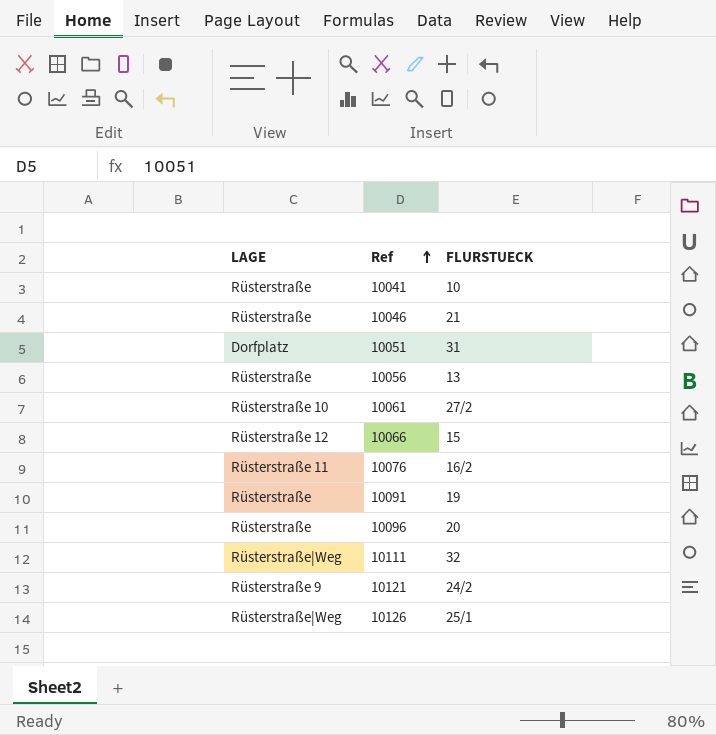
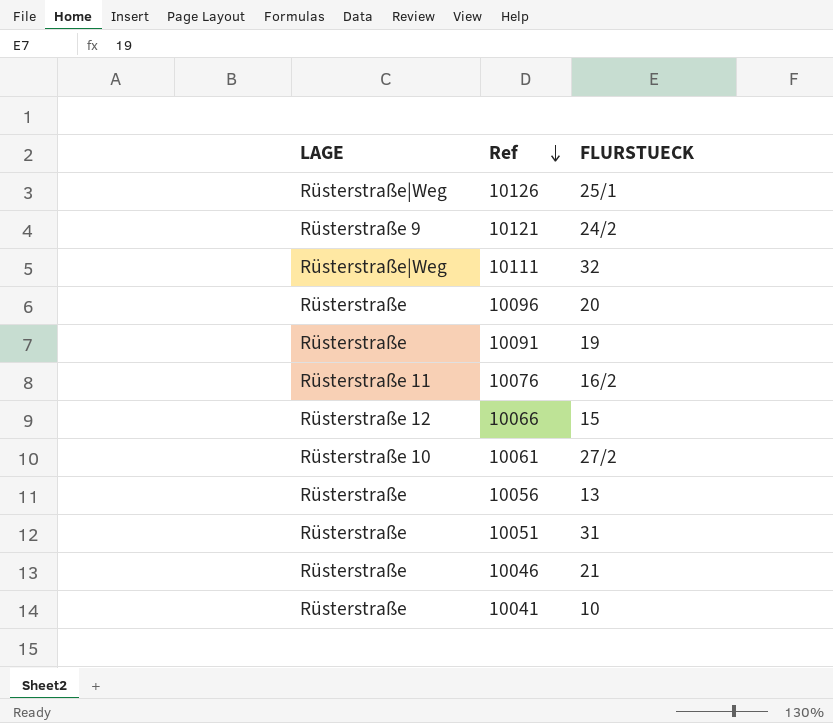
row order: Ref ascending -> Ref descending
10051 | LAGE: Dorfplatz -> Rüsterstraße

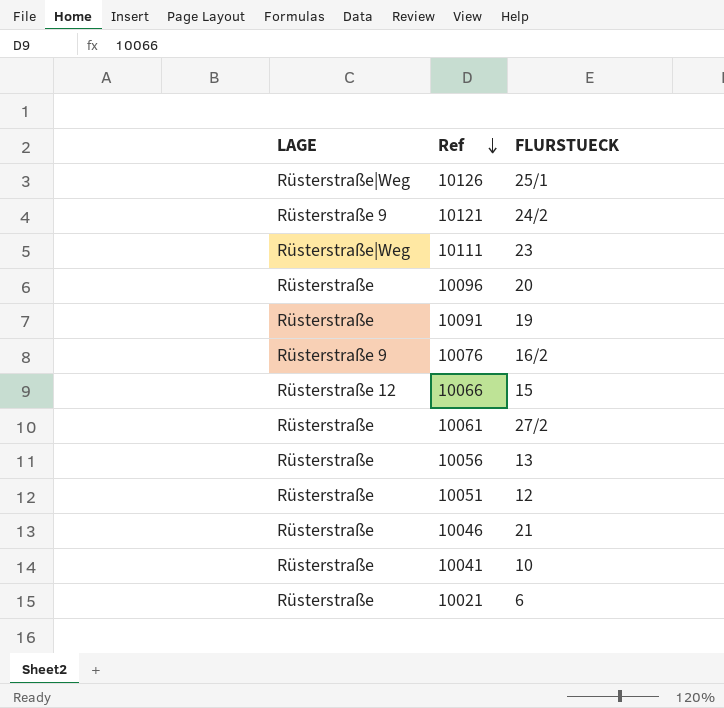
10111 | FLURSTUECK: 32 -> 23
10076 | LAGE: Rüsterstraße 11 -> Rüsterstraße 9
10061 | LAGE: Rüsterstraße 10 -> Rüsterstraße
10051 | FLURSTUECK: 31 -> 12
row 10021: none -> Rüsterstraße | 6

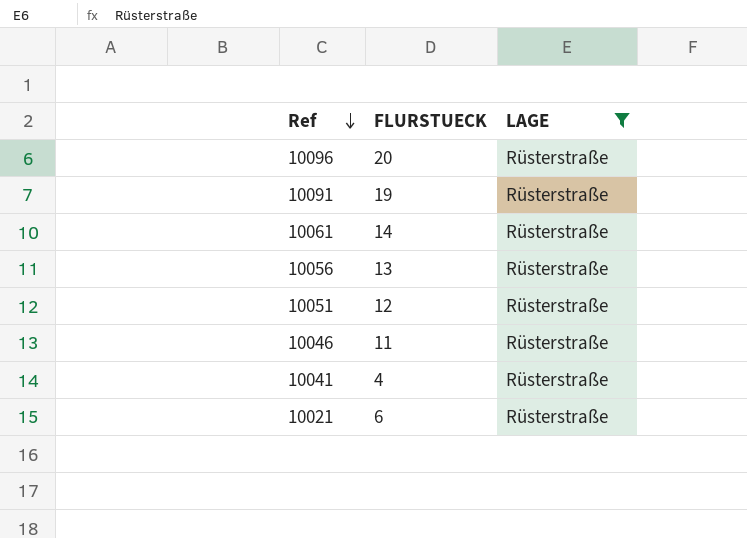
filter: none -> LAGE = Rüsterstraße
column LAGE | position: 1 -> 3
10061 | FLURSTUECK: 27/2 -> 14
10046 | FLURSTUECK: 21 -> 11
10041 | FLURSTUECK: 10 -> 4

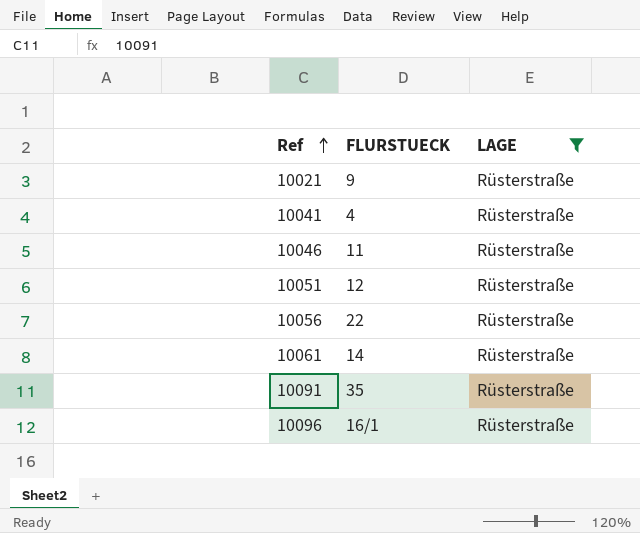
row order: Ref descending -> Ref ascending
10021 | FLURSTUECK: 6 -> 9
10056 | FLURSTUECK: 13 -> 22
10091 | FLURSTUECK: 19 -> 35
10096 | FLURSTUECK: 20 -> 16/1

